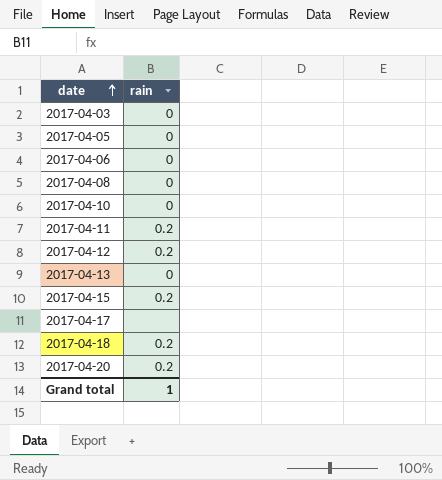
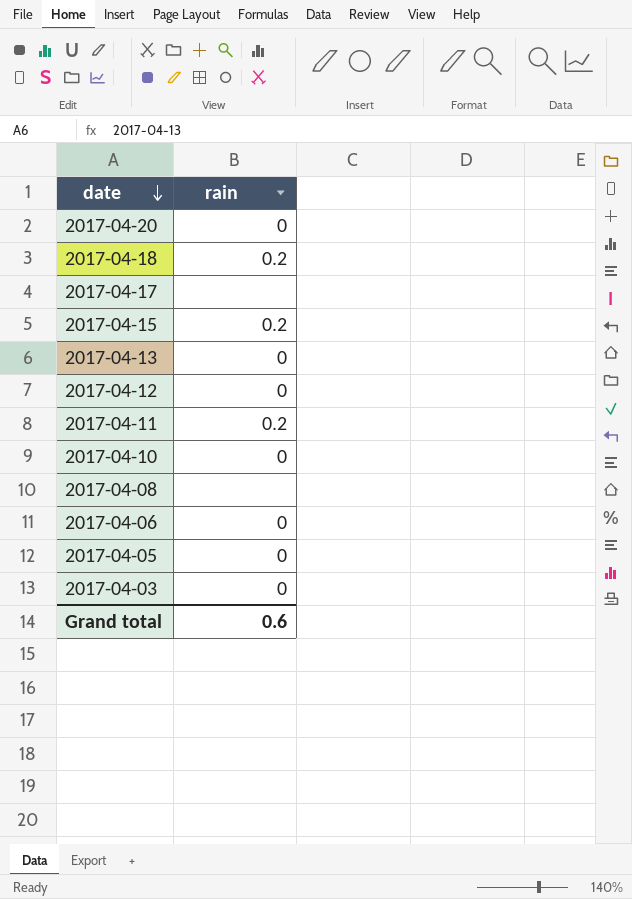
row order: date ascending -> date descending
2017-04-20 | rain: 0.2 -> 0
2017-04-12 | rain: 0.2 -> 0
2017-04-08 | rain: 0 -> none
Grand total | rain: 1 -> 0.6

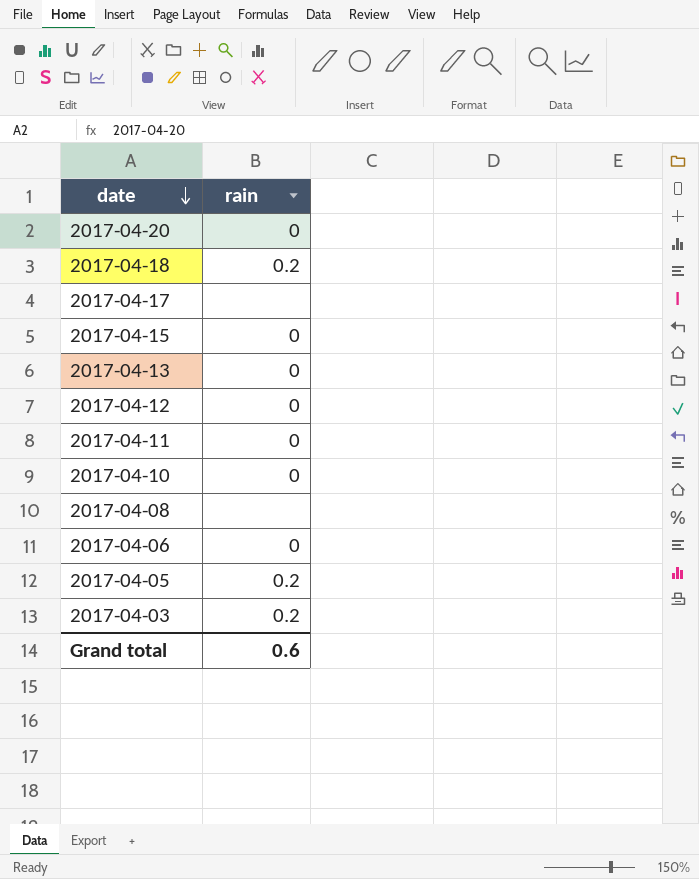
2017-04-15 | rain: 0.2 -> 0
2017-04-11 | rain: 0.2 -> 0
2017-04-05 | rain: 0 -> 0.2
2017-04-03 | rain: 0 -> 0.2

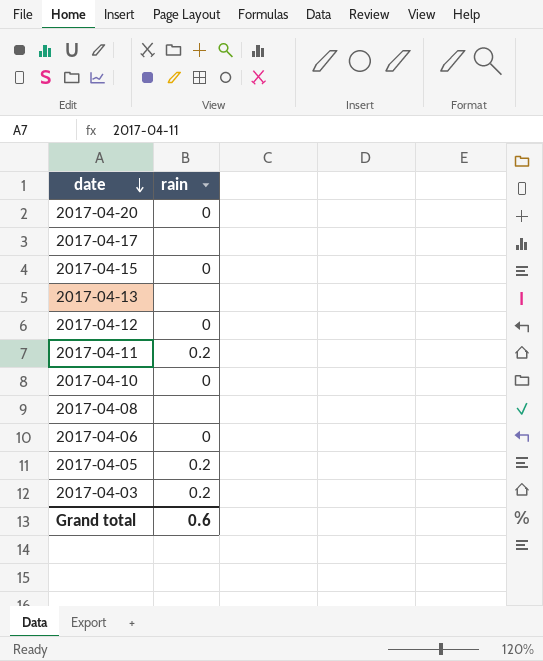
row 2017-04-18: 0.2 -> none
2017-04-13 | rain: 0 -> none
2017-04-11 | rain: 0 -> 0.2

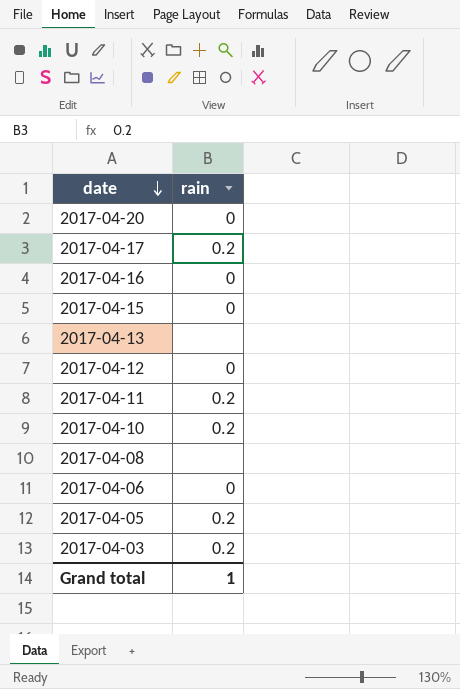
2017-04-17 | rain: none -> 0.2
row 2017-04-16: none -> 0
2017-04-10 | rain: 0 -> 0.2
Grand total | rain: 0.6 -> 1

